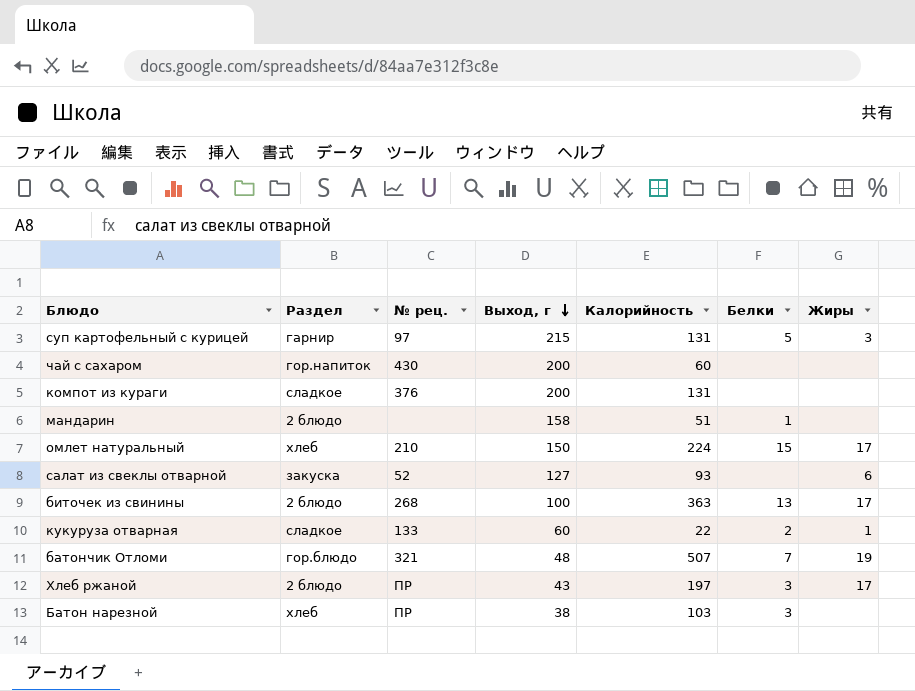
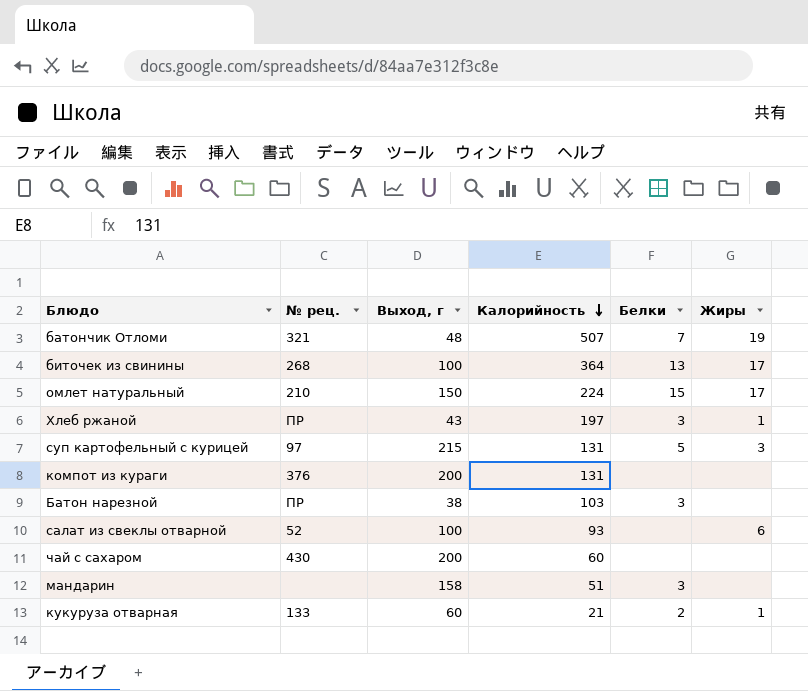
row order: Выход, г descending -> Калорийность descending
column Раздел | position: 2 -> none
биточек из свинины | Калорийность: 363 -> 364
Хлеб ржаной | Жиры: 17 -> 1
салат из свеклы отварной | Выход, г: 127 -> 100
мандарин | Белки: 1 -> 3
кукуруза отварная | Калорийность: 22 -> 21

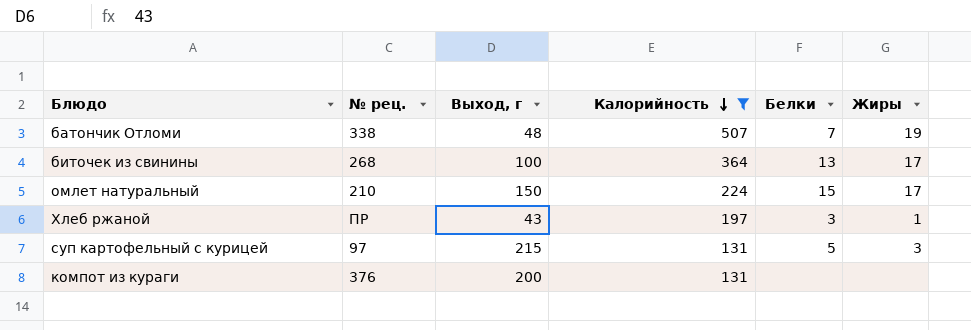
filter: none -> Калорийность >= 131
батончик Отломи | № рец.: 321 -> 338

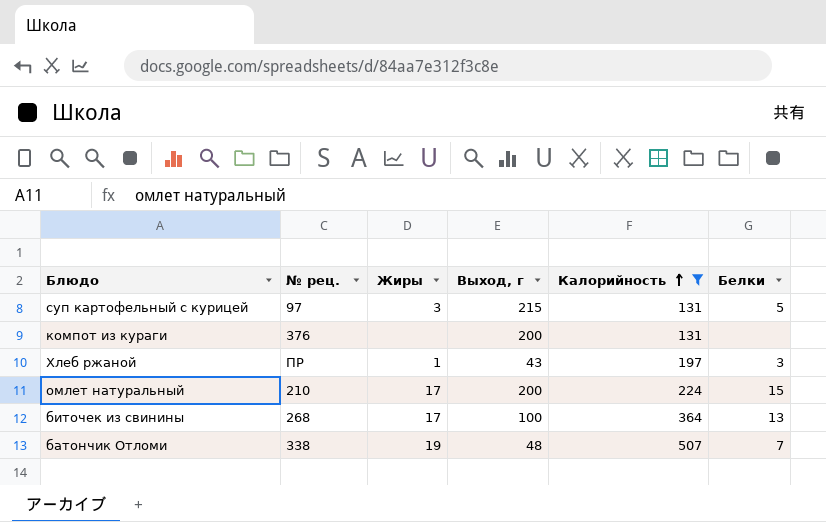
row order: Калорийность descending -> Калорийность ascending
column Жиры | position: 6 -> 3
омлет натуральный | Выход, г: 150 -> 200

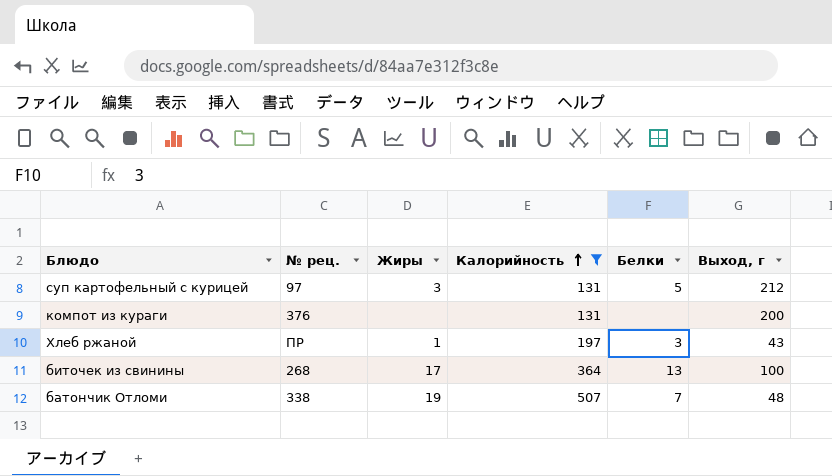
column Выход, г | position: 4 -> 6
row омлет натуральный: 210 | 17 | 200 | 224 | 15 -> none
суп картофельный с курицей | Выход, г: 215 -> 212

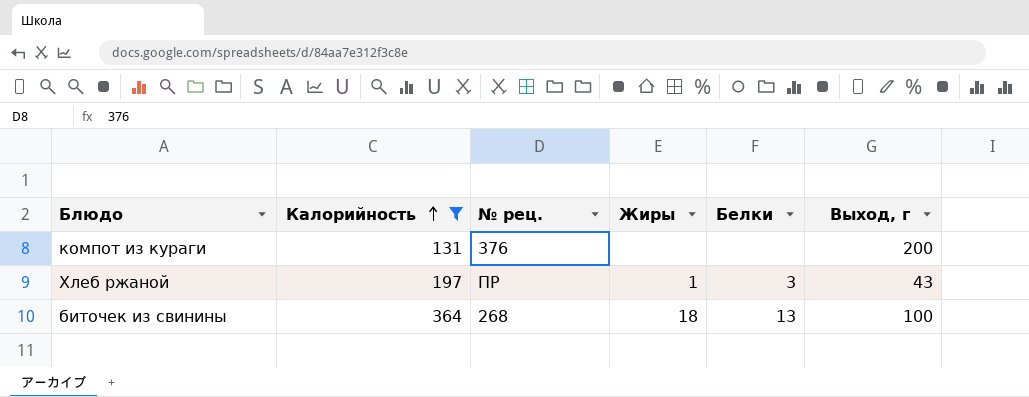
column Калорийность | position: 4 -> 2
row суп картофельный с курицей: 97 | 3 | 131 | 5 | 212 -> none
row батончик Отломи: 338 | 19 | 507 | 7 | 48 -> none
биточек из свинины | Жиры: 17 -> 18

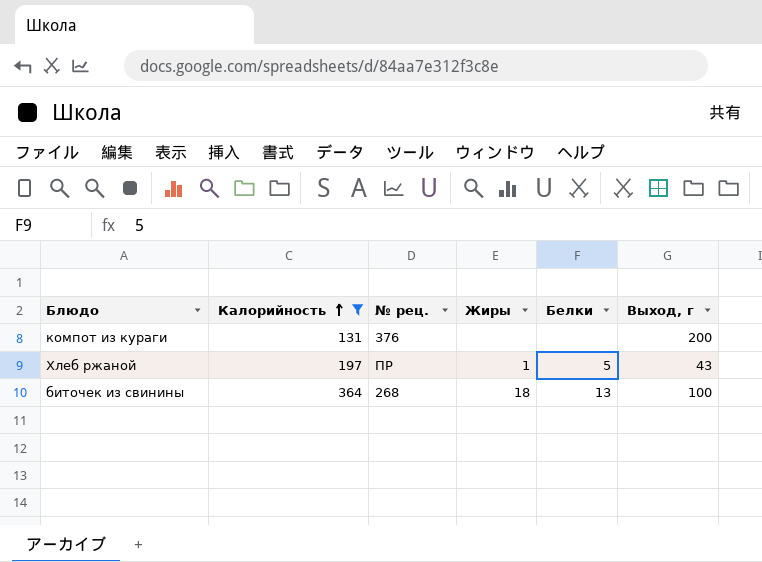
Хлеб ржаной | Белки: 3 -> 5

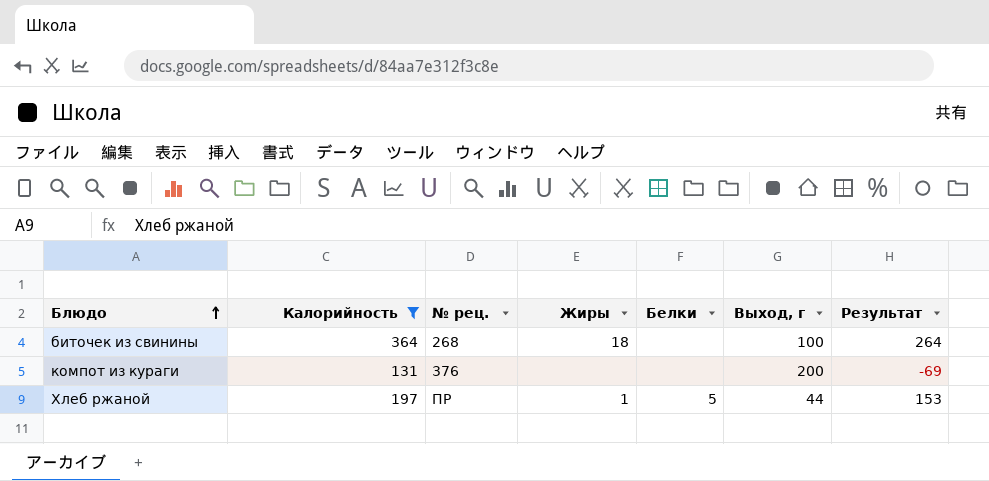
row order: Калорийность ascending -> Блюдо ascending
column Результат | formula: none -> [Калорийность] - [Выход, г]
биточек из свинины | Белки: 13 -> none
Хлеб ржаной | Выход, г: 43 -> 44

